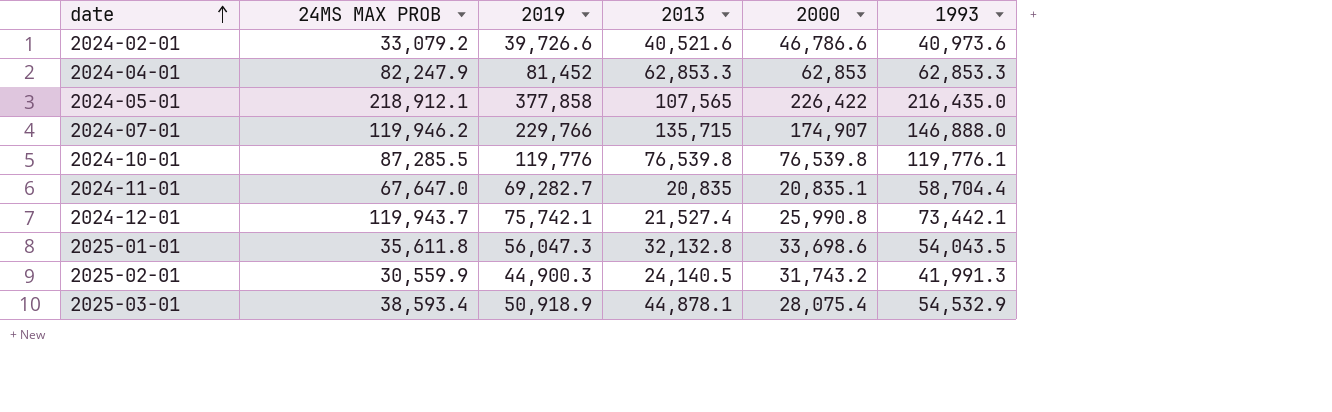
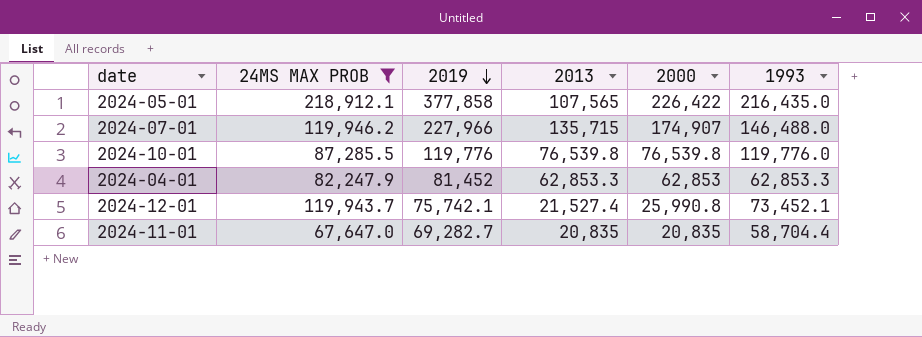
filter: none -> 24MS MAX PROB >= 67,647.0
row order: date ascending -> 2019 descending
2024-07-01 | 2019: 229,766 -> 227,966
2024-07-01 | 1993: 146,888.0 -> 146,488.0
2024-10-01 | 1993: 119,776.1 -> 119,776.0
2024-12-01 | 1993: 73,442.1 -> 73,452.1
2024-11-01 | 2000: 20,835.1 -> 20,835

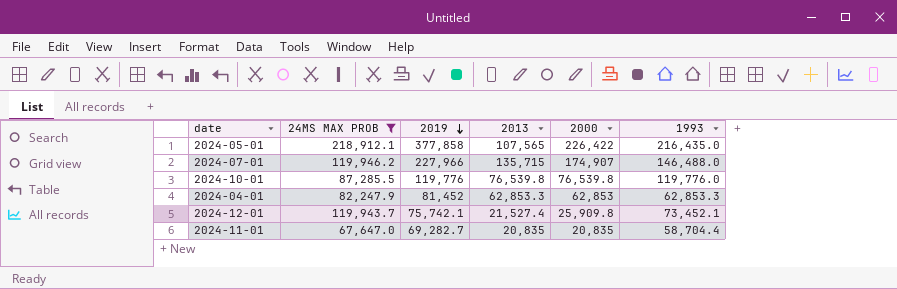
2024-12-01 | 2000: 25,990.8 -> 25,909.8

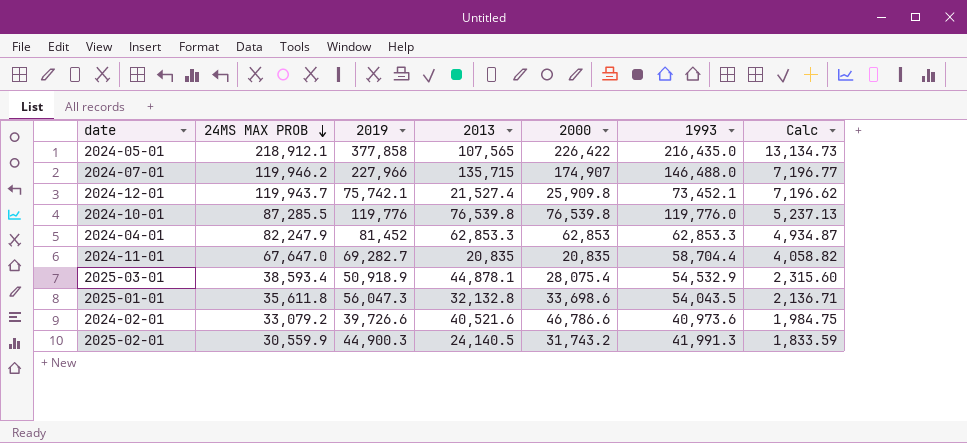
filter: 24MS MAX PROB >= 67,647.0 -> none
row order: 2019 descending -> 24MS MAX PROB descending
column Calc | formula: none -> [24MS MAX PROB] * 0.06

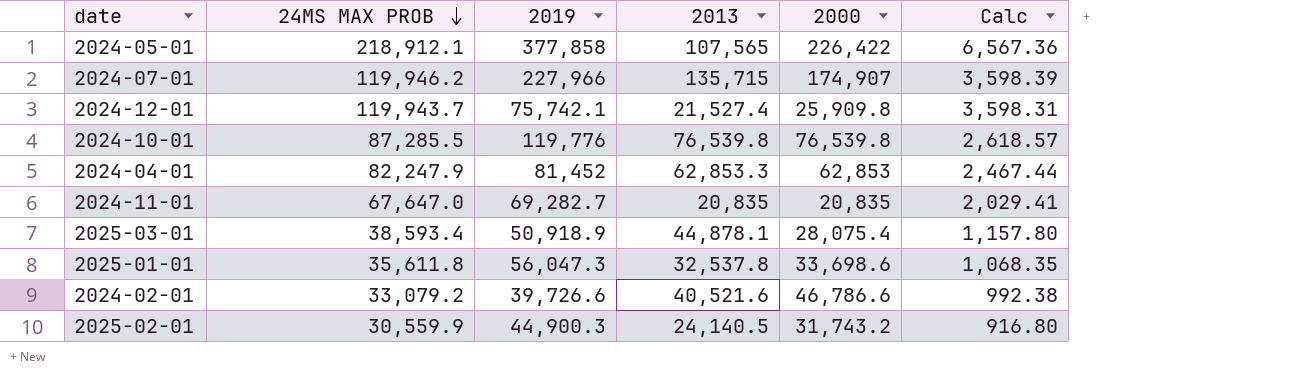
column 1993 | position: 6 -> none
column Calc | formula: [24MS MAX PROB] * 0.06 -> [24MS MAX PROB] * 0.03
2025-01-01 | 2013: 32,132.8 -> 32,537.8

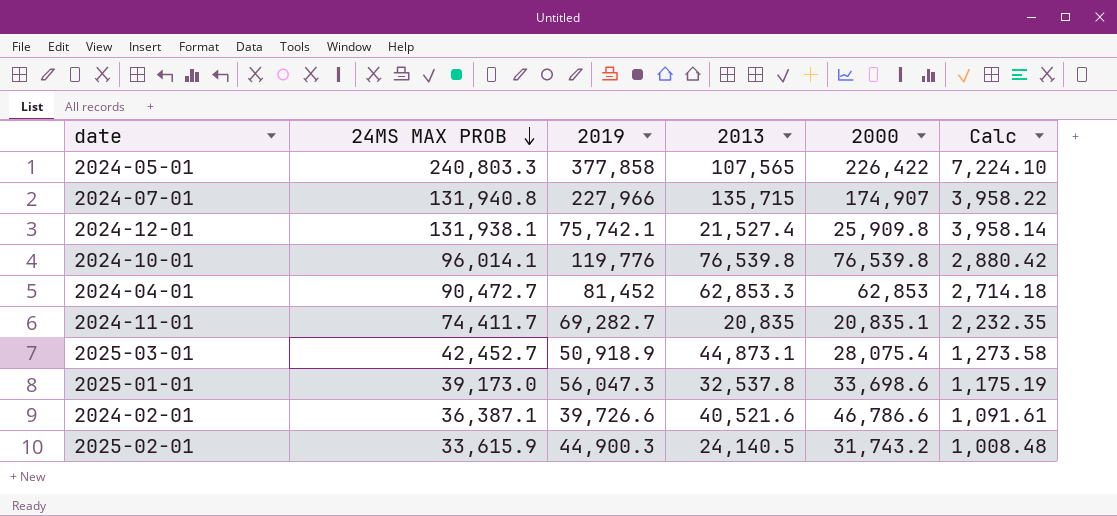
2024-05-01 | 24MS MAX PROB: 218,912.1 -> 240,803.3
2024-05-01 | Calc: 6,567.36 -> 7,224.10
2024-07-01 | 24MS MAX PROB: 119,946.2 -> 131,940.8
2024-07-01 | Calc: 3,598.39 -> 3,958.22
2024-12-01 | 24MS MAX PROB: 119,943.7 -> 131,938.1
2024-12-01 | Calc: 3,598.31 -> 3,958.14
2024-10-01 | 24MS MAX PROB: 87,285.5 -> 96,014.1
2024-10-01 | Calc: 2,618.57 -> 2,880.42
2024-04-01 | 24MS MAX PROB: 82,247.9 -> 90,472.7
2024-04-01 | Calc: 2,467.44 -> 2,714.18
2024-11-01 | 24MS MAX PROB: 67,647.0 -> 74,411.7
2024-11-01 | 2000: 20,835 -> 20,835.1
2024-11-01 | Calc: 2,029.41 -> 2,232.35
2025-03-01 | 24MS MAX PROB: 38,593.4 -> 42,452.7
2025-03-01 | 2013: 44,878.1 -> 44,873.1
2025-03-01 | Calc: 1,157.80 -> 1,273.58
2025-01-01 | 24MS MAX PROB: 35,611.8 -> 39,173.0
2025-01-01 | Calc: 1,068.35 -> 1,175.19
2024-02-01 | 24MS MAX PROB: 33,079.2 -> 36,387.1
2024-02-01 | Calc: 992.38 -> 1,091.61
2025-02-01 | 24MS MAX PROB: 30,559.9 -> 33,615.9
2025-02-01 | Calc: 916.80 -> 1,008.48

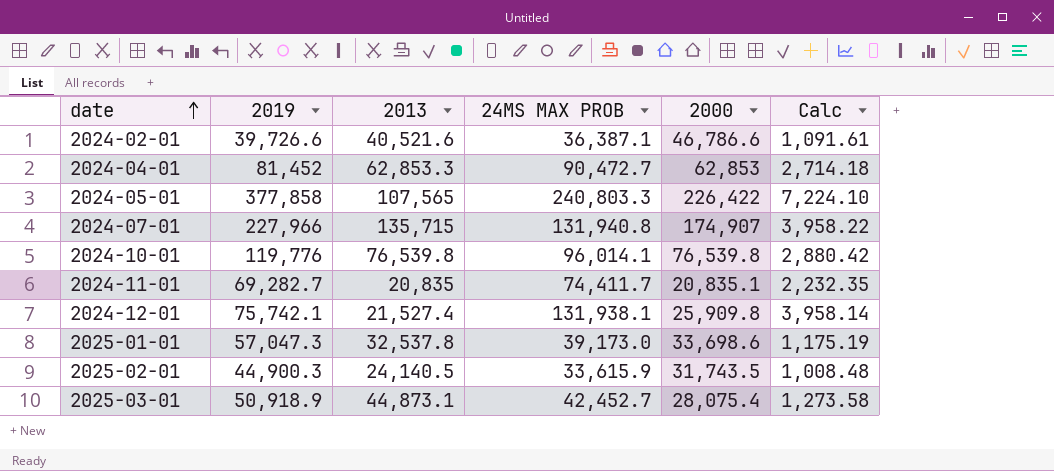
row order: 24MS MAX PROB descending -> date ascending
column 24MS MAX PROB | position: 2 -> 4
2025-01-01 | 2019: 56,047.3 -> 57,047.3
2025-02-01 | 2000: 31,743.2 -> 31,743.5

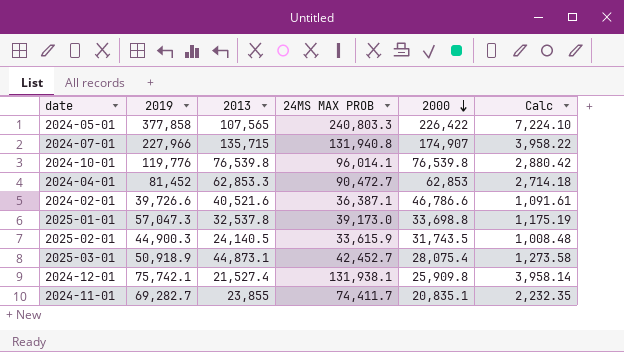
row order: date ascending -> 2000 descending
2025-01-01 | 2000: 33,698.6 -> 33,698.8
2024-11-01 | 2013: 20,835 -> 23,855

